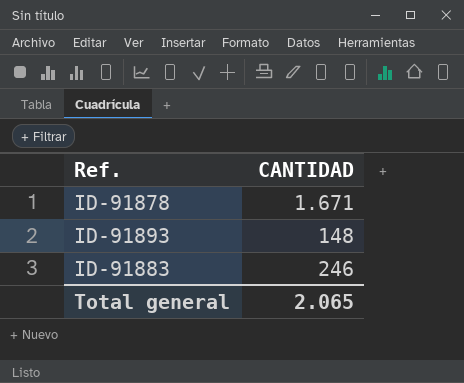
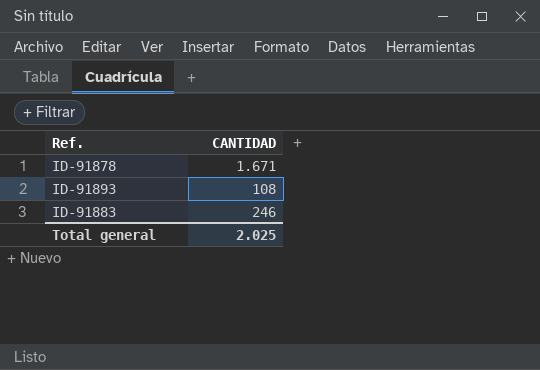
ID-91893 | CANTIDAD: 148 -> 108
Total general | CANTIDAD: 2.065 -> 2.025

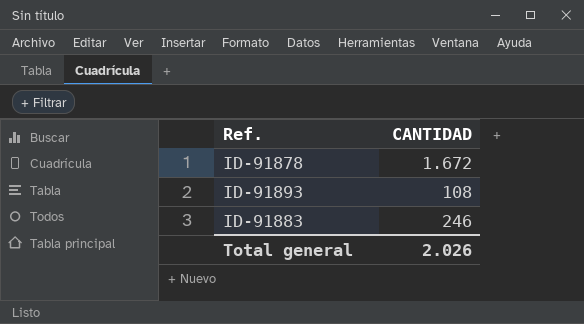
ID-91878 | CANTIDAD: 1.671 -> 1.672
Total general | CANTIDAD: 2.025 -> 2.026

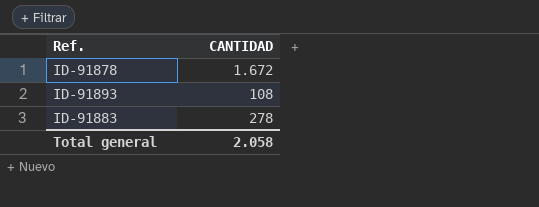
ID-91883 | CANTIDAD: 246 -> 278
Total general | CANTIDAD: 2.026 -> 2.058

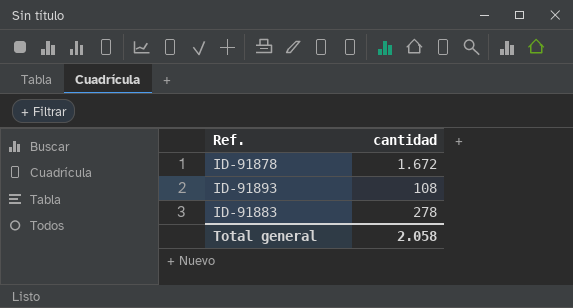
column name: CANTIDAD -> cantidad

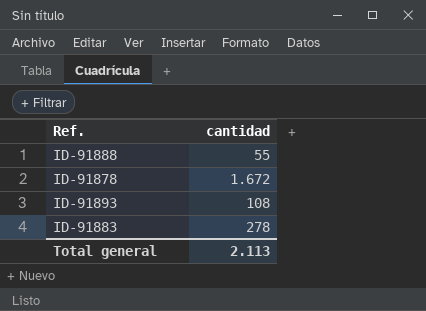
row ID-91888: none -> 55
Total general | cantidad: 2.058 -> 2.113

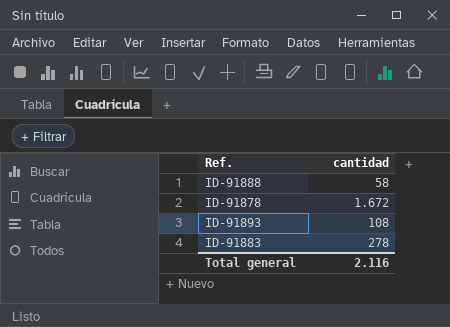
ID-91888 | cantidad: 55 -> 58
Total general | cantidad: 2.113 -> 2.116

